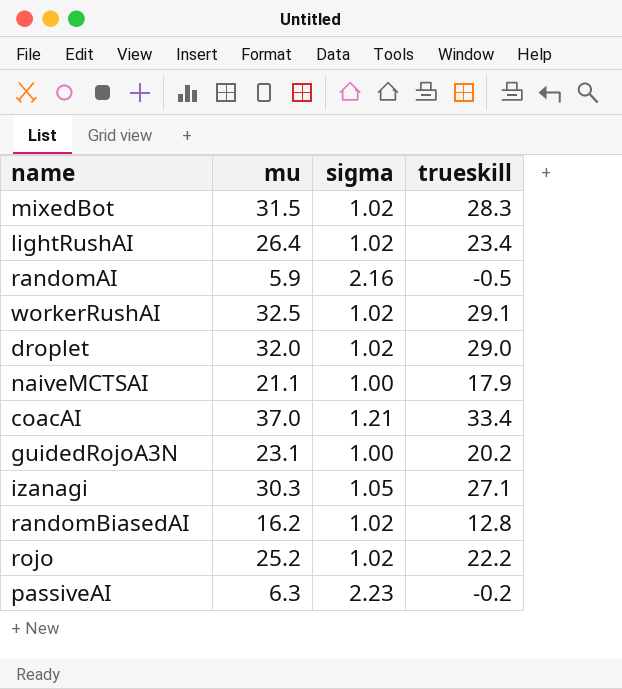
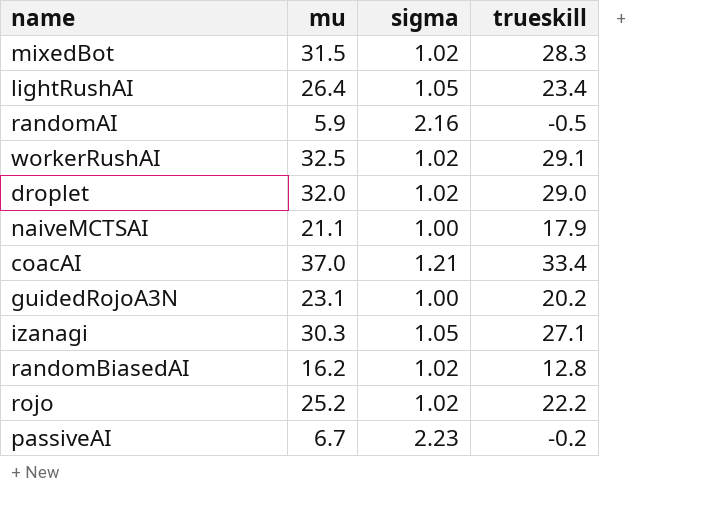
lightRushAI | sigma: 1.02 -> 1.05
passiveAI | mu: 6.3 -> 6.7

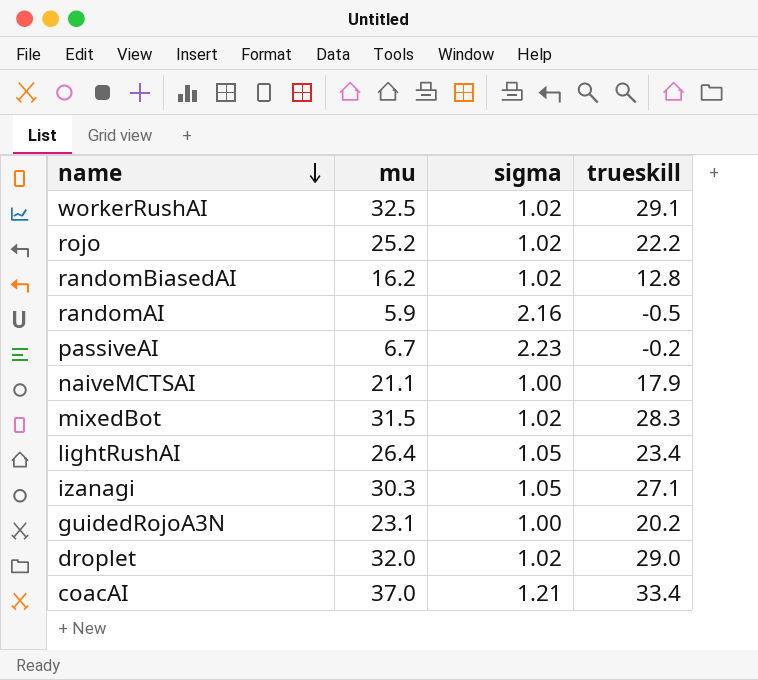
row order: none -> name descending

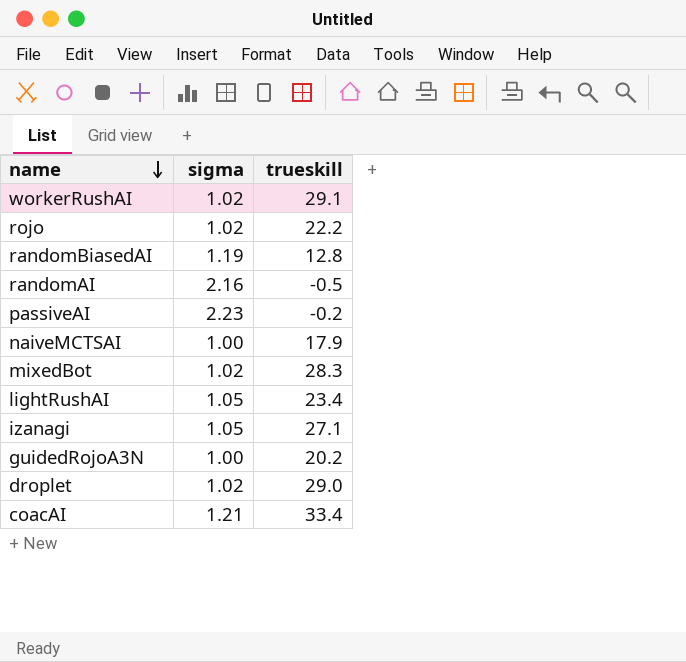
column mu | position: 2 -> none
randomBiasedAI | sigma: 1.02 -> 1.19

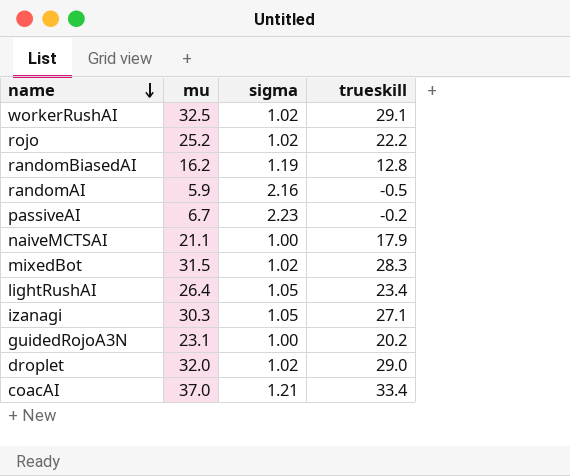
column mu | position: none -> 2

